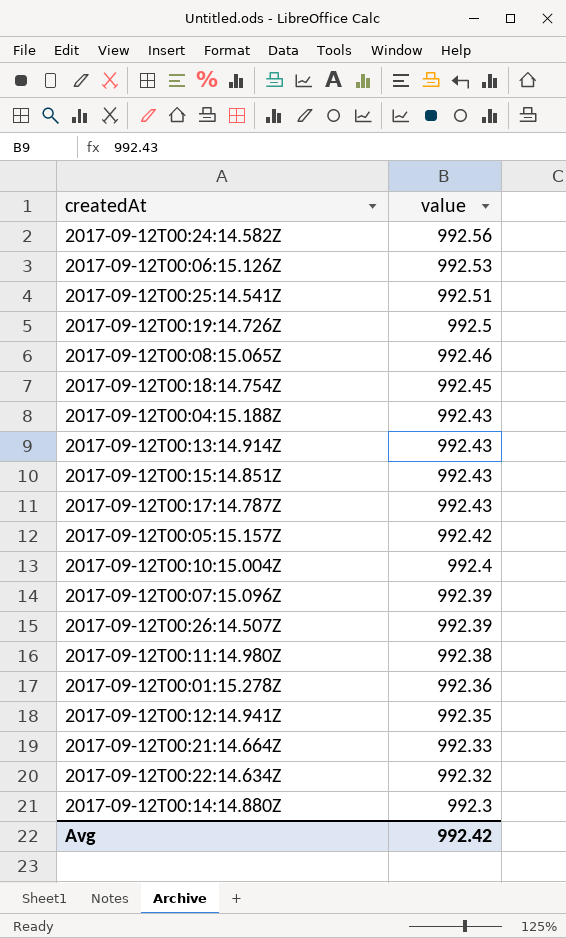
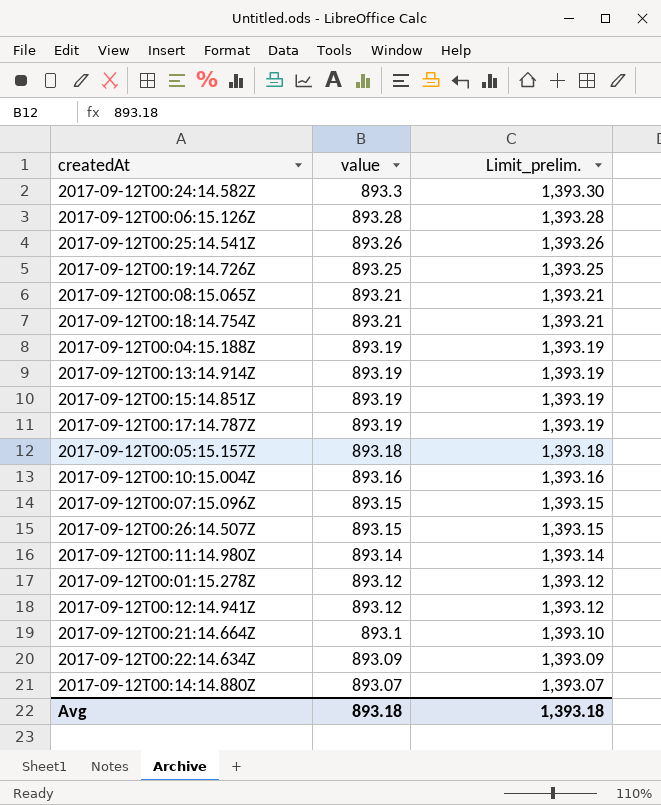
column Limit_prelim. | formula: none -> [value] + 500
2017-09-12T00:24:14.582Z | value: 992.56 -> 893.3
2017-09-12T00:06:15.126Z | value: 992.53 -> 893.28
2017-09-12T00:25:14.541Z | value: 992.51 -> 893.26
2017-09-12T00:19:14.726Z | value: 992.5 -> 893.25
2017-09-12T00:08:15.065Z | value: 992.46 -> 893.21
2017-09-12T00:18:14.754Z | value: 992.45 -> 893.21
2017-09-12T00:04:15.188Z | value: 992.43 -> 893.19
2017-09-12T00:13:14.914Z | value: 992.43 -> 893.19
2017-09-12T00:15:14.851Z | value: 992.43 -> 893.19
2017-09-12T00:17:14.787Z | value: 992.43 -> 893.19
2017-09-12T00:05:15.157Z | value: 992.42 -> 893.18
2017-09-12T00:10:15.004Z | value: 992.4 -> 893.16
2017-09-12T00:07:15.096Z | value: 992.39 -> 893.15
2017-09-12T00:26:14.507Z | value: 992.39 -> 893.15
2017-09-12T00:11:14.980Z | value: 992.38 -> 893.14
2017-09-12T00:01:15.278Z | value: 992.36 -> 893.12
2017-09-12T00:12:14.941Z | value: 992.35 -> 893.12
2017-09-12T00:21:14.664Z | value: 992.33 -> 893.1
2017-09-12T00:22:14.634Z | value: 992.32 -> 893.09
2017-09-12T00:14:14.880Z | value: 992.3 -> 893.07
Avg | value: 992.42 -> 893.18

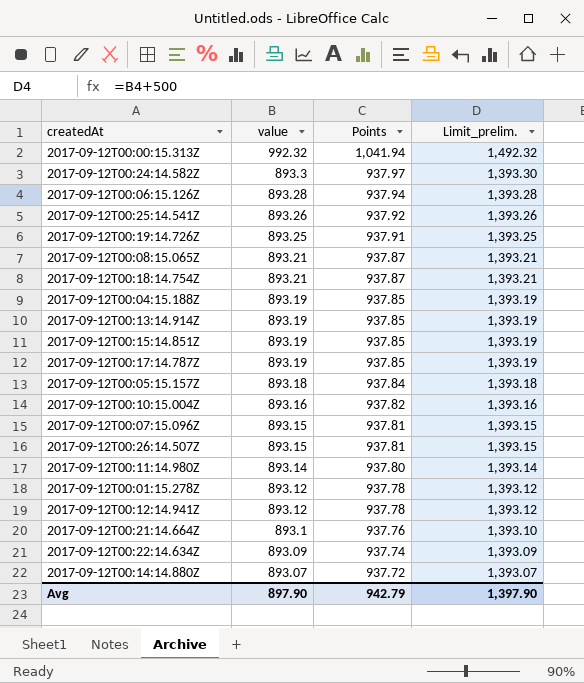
column Points | formula: none -> [value] * 1.05
row 2017-09-12T00:00:15.313Z: none -> 992.32 | 1,041.94 | 1,492.32
Avg | value: 893.18 -> 897.90
Avg | Limit_prelim.: 1,393.18 -> 1,397.90

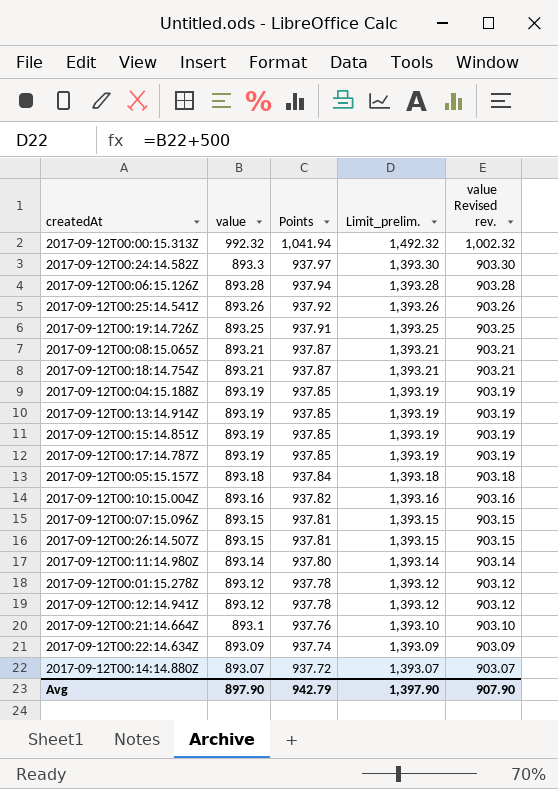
column value Revised rev. | formula: none -> [value] + 10

